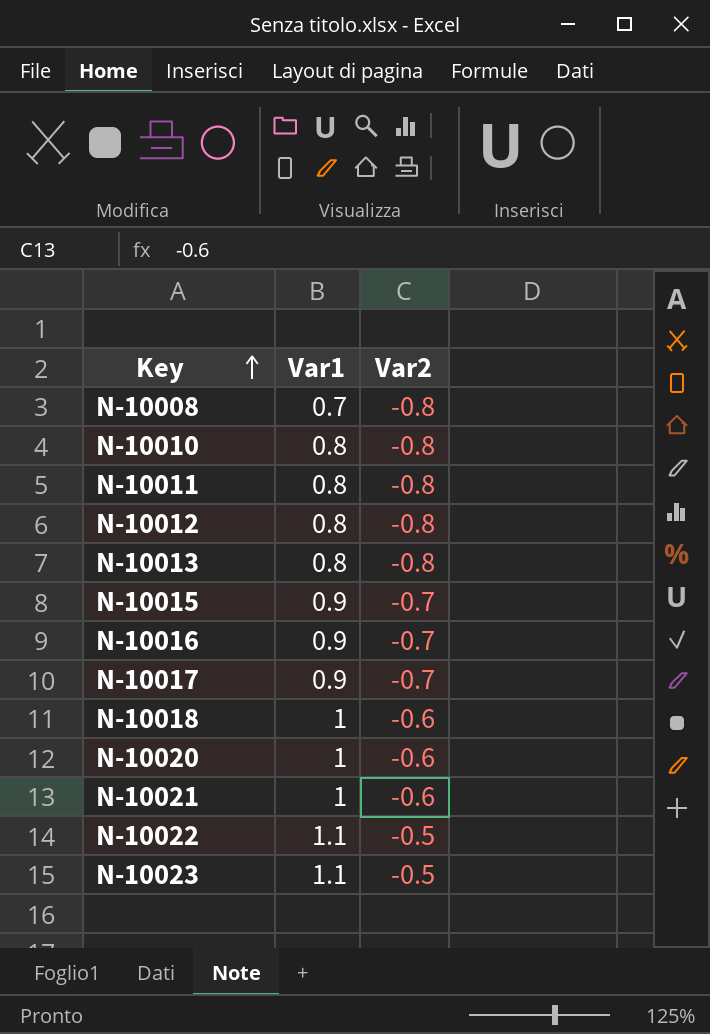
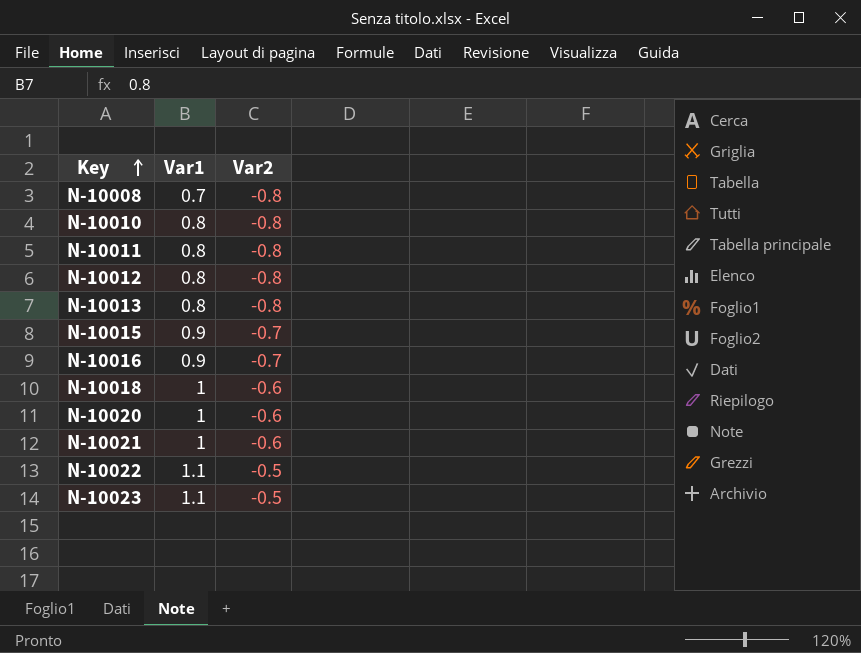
row N-10017: 0.9 | -0.7 -> none

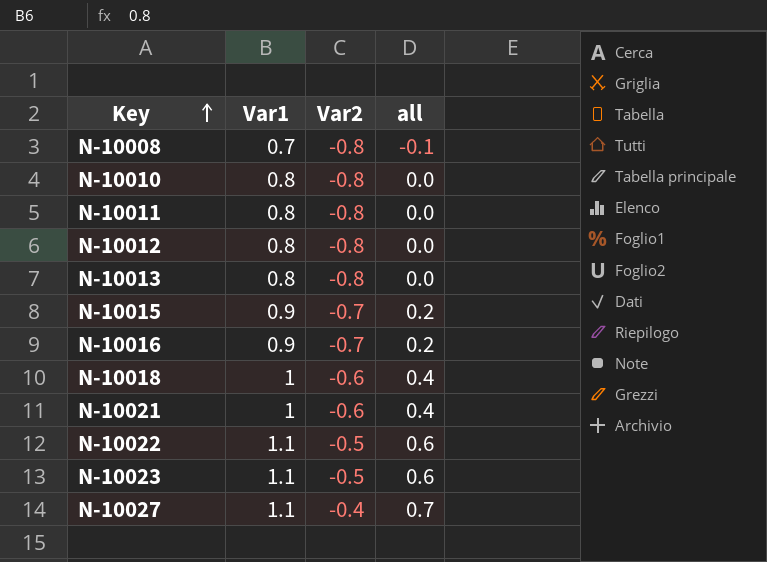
column all | formula: none -> [Var1] + [Var2]
row N-10020: 1 | -0.6 -> none
row N-10027: none -> 1.1 | -0.4 | 0.7

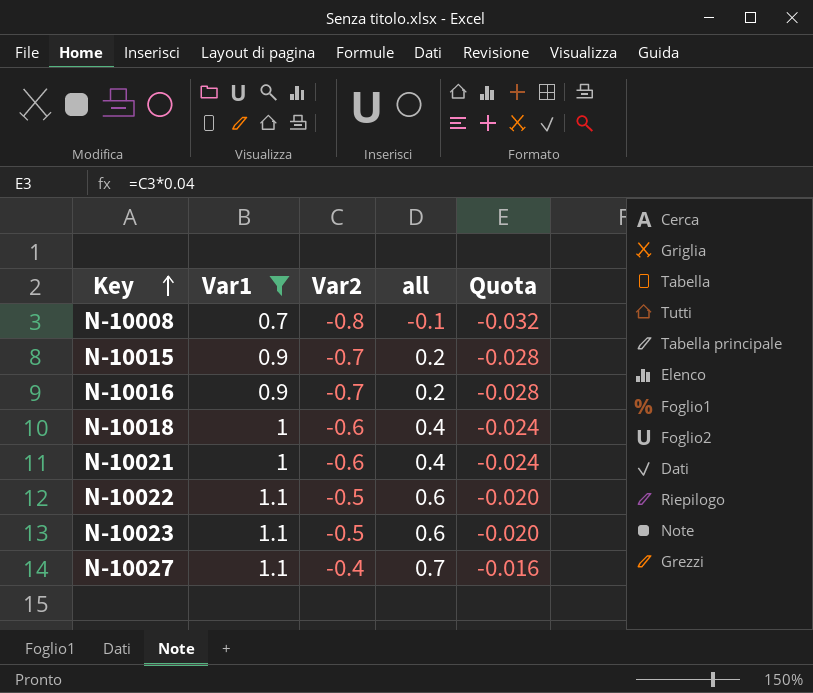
filter: none -> Var1 != 0.8
column Quota | formula: none -> [Var2] * 0.04

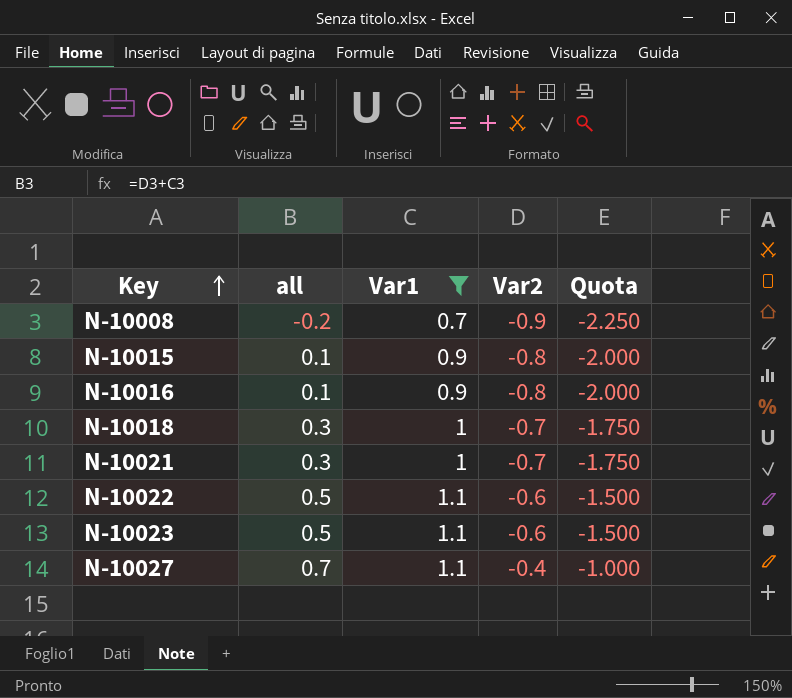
column all | position: 4 -> 2
column Quota | formula: [Var2] * 0.04 -> [Var2] * 2.5
N-10008 | all: -0.1 -> -0.2
N-10008 | Var2: -0.8 -> -0.9
N-10015 | all: 0.2 -> 0.1
N-10015 | Var2: -0.7 -> -0.8
N-10016 | all: 0.2 -> 0.1
N-10016 | Var2: -0.7 -> -0.8
N-10018 | all: 0.4 -> 0.3
N-10018 | Var2: -0.6 -> -0.7
N-10021 | all: 0.4 -> 0.3
N-10021 | Var2: -0.6 -> -0.7
N-10022 | all: 0.6 -> 0.5
N-10022 | Var2: -0.5 -> -0.6
N-10023 | all: 0.6 -> 0.5
N-10023 | Var2: -0.5 -> -0.6

